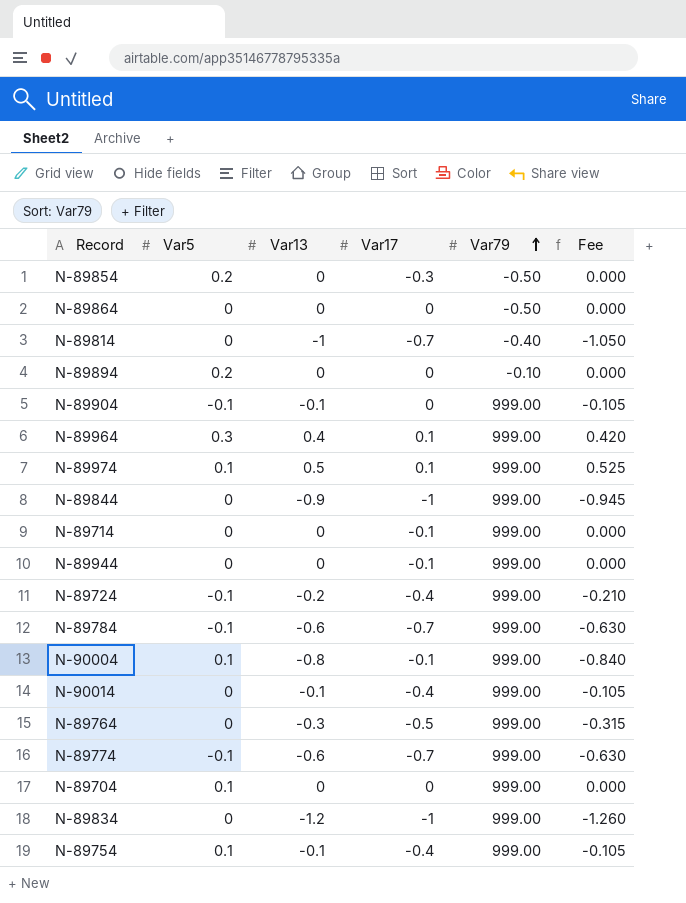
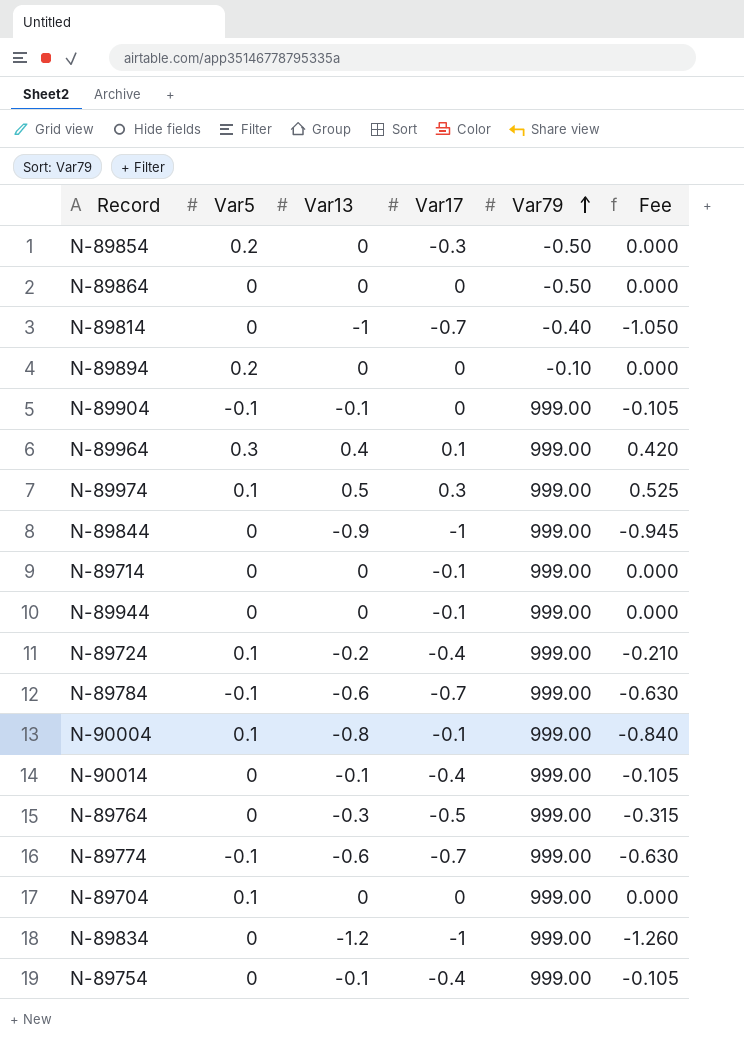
N-89974 | Var17: 0.1 -> 0.3
N-89724 | Var5: -0.1 -> 0.1
N-89754 | Var5: 0.1 -> 0

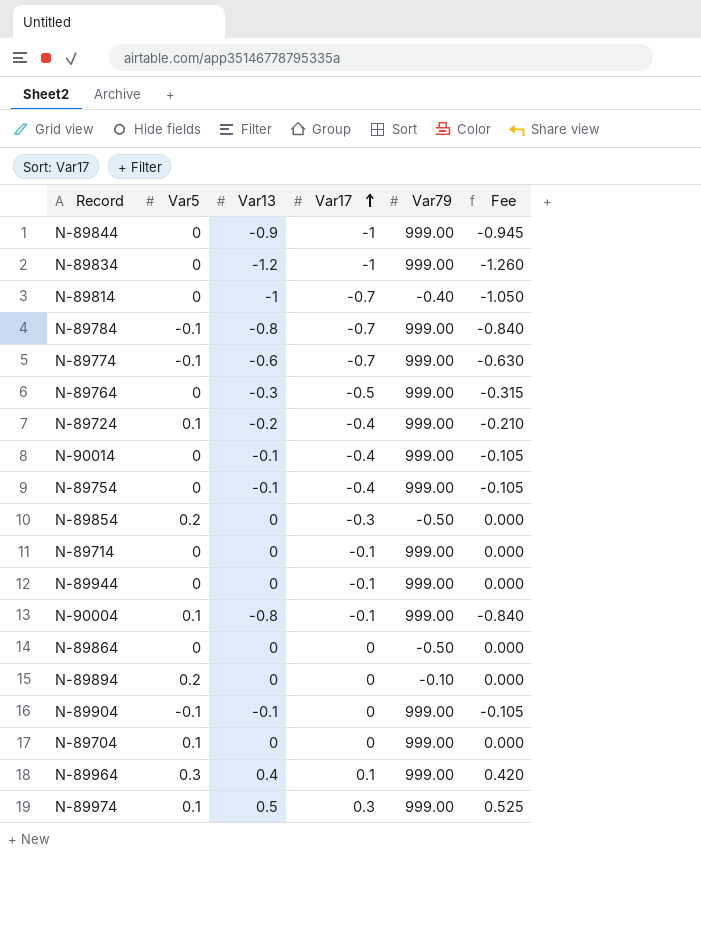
row order: Var79 ascending -> Var17 ascending
N-89784 | Var13: -0.6 -> -0.8
N-89784 | Fee: -0.630 -> -0.840

